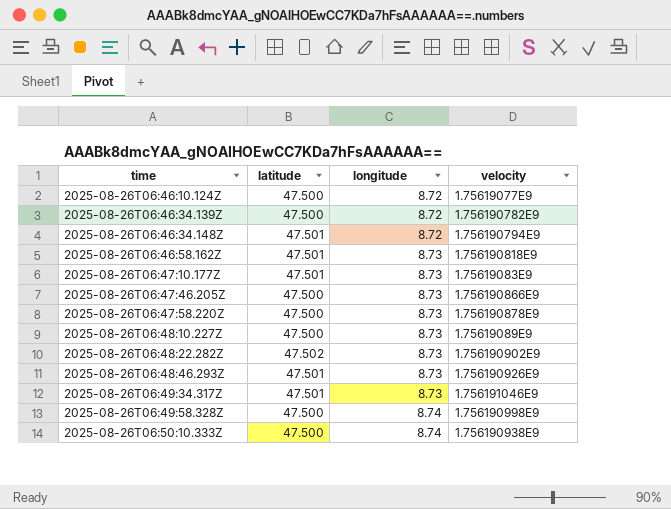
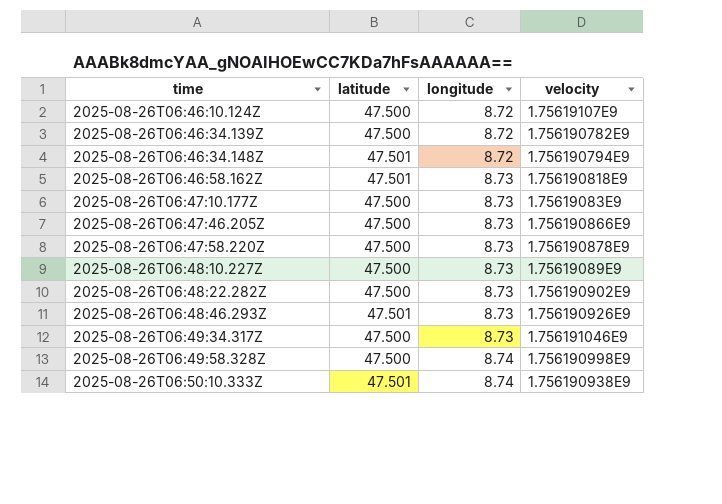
2025-08-26T06:46:10.124Z | velocity: 1.75619077E9 -> 1.75619107E9
2025-08-26T06:47:10.177Z | latitude: 47.501 -> 47.500
2025-08-26T06:48:22.282Z | latitude: 47.502 -> 47.500
2025-08-26T06:49:34.317Z | latitude: 47.501 -> 47.500
2025-08-26T06:50:10.333Z | latitude: 47.500 -> 47.501

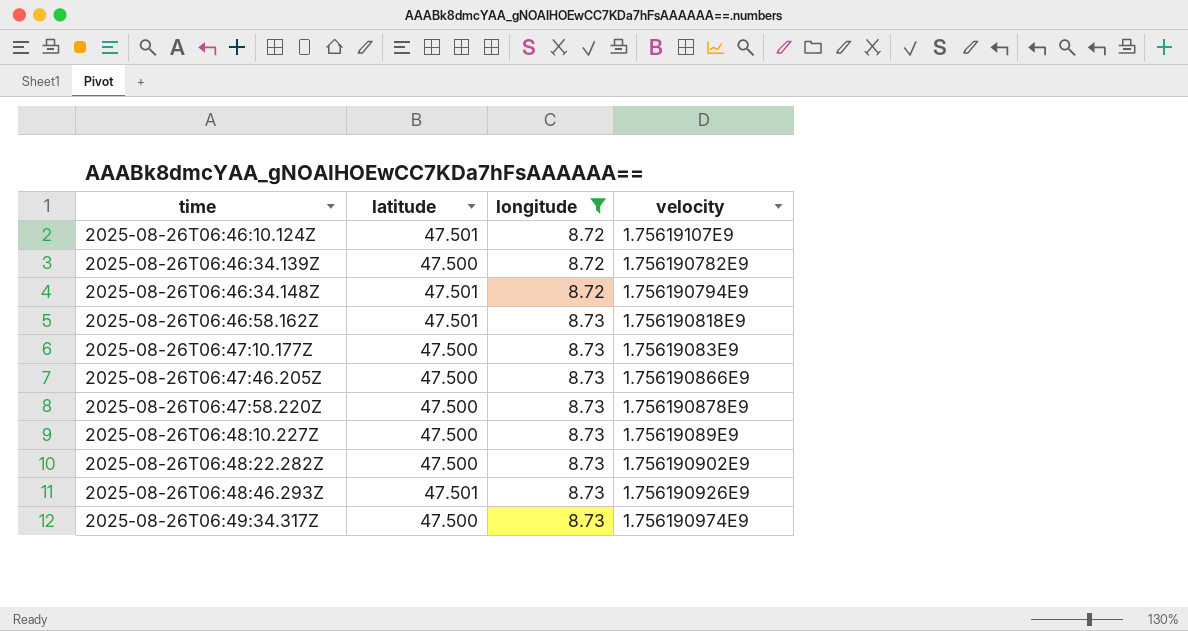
filter: none -> longitude != 8.74
2025-08-26T06:46:10.124Z | latitude: 47.500 -> 47.501
2025-08-26T06:49:34.317Z | velocity: 1.756191046E9 -> 1.756190974E9

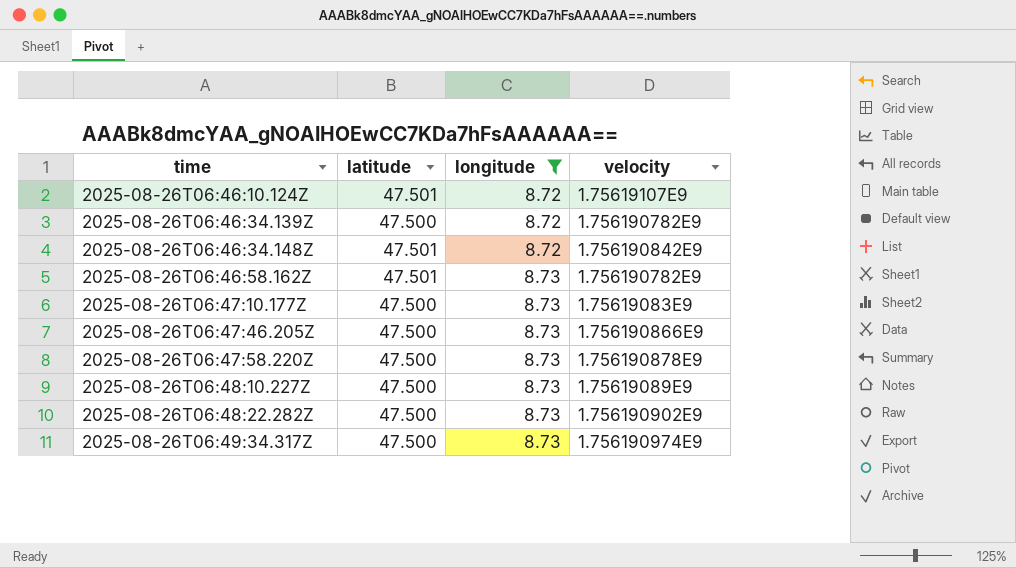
row 2025-08-26T06:48:46.293Z: 47.501 | 8.73 | 1.756190926E9 -> none
2025-08-26T06:46:34.148Z | velocity: 1.756190794E9 -> 1.756190842E9
2025-08-26T06:46:58.162Z | velocity: 1.756190818E9 -> 1.756190782E9

